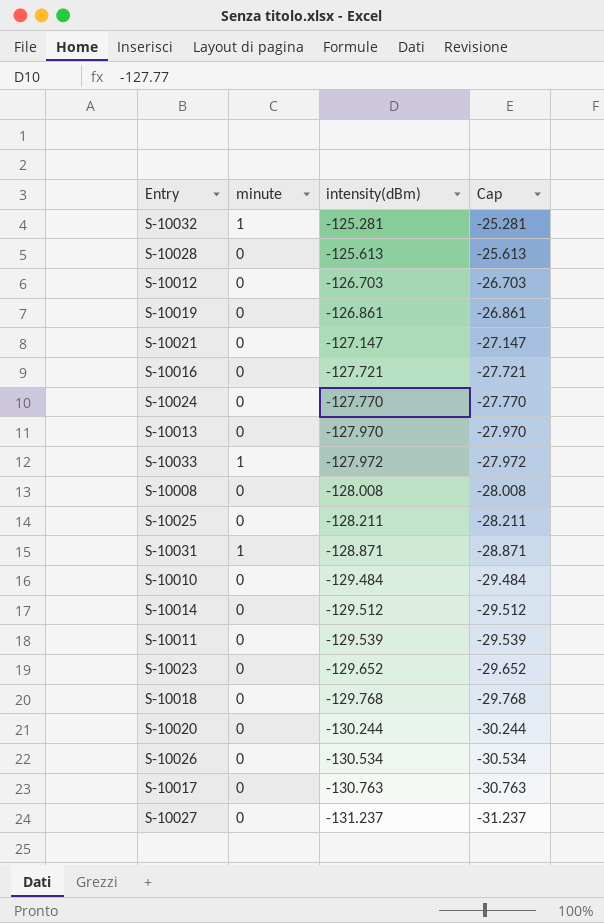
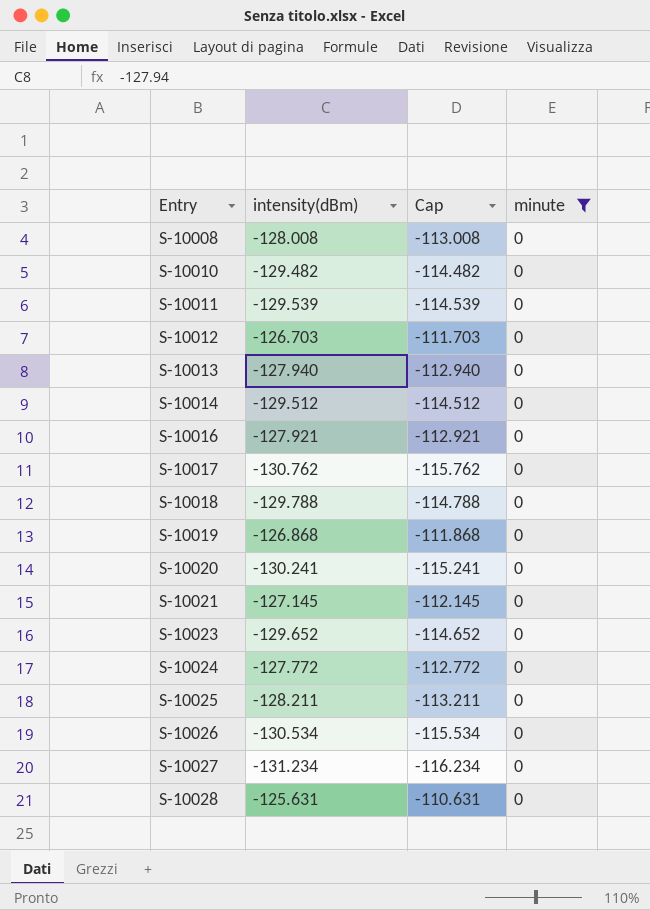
filter: none -> minute = 0
row order: intensity(dBm) descending -> Entry ascending
column Cap | formula: [intensity(dBm)] + 100 -> [intensity(dBm)] + 15
column minute | position: 2 -> 4
S-10010 | intensity(dBm): -129.484 -> -129.482
S-10013 | intensity(dBm): -127.970 -> -127.940
S-10016 | intensity(dBm): -127.721 -> -127.921
S-10017 | intensity(dBm): -130.763 -> -130.762
S-10018 | intensity(dBm): -129.768 -> -129.788
S-10019 | intensity(dBm): -126.861 -> -126.868
S-10020 | intensity(dBm): -130.244 -> -130.241
S-10021 | intensity(dBm): -127.147 -> -127.145
S-10024 | intensity(dBm): -127.770 -> -127.772
S-10027 | intensity(dBm): -131.237 -> -131.234
S-10028 | intensity(dBm): -125.613 -> -125.631

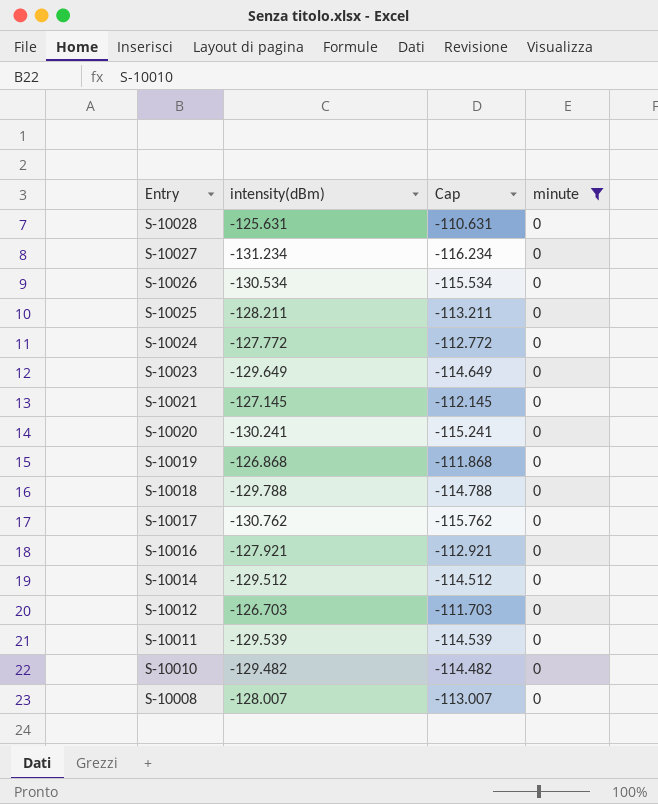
row order: Entry ascending -> Entry descending
row S-10013: -127.940 | -112.940 | 0 -> none
S-10023 | intensity(dBm): -129.652 -> -129.649
S-10023 | Cap: -114.652 -> -114.649
S-10008 | intensity(dBm): -128.008 -> -128.007
S-10008 | Cap: -113.008 -> -113.007

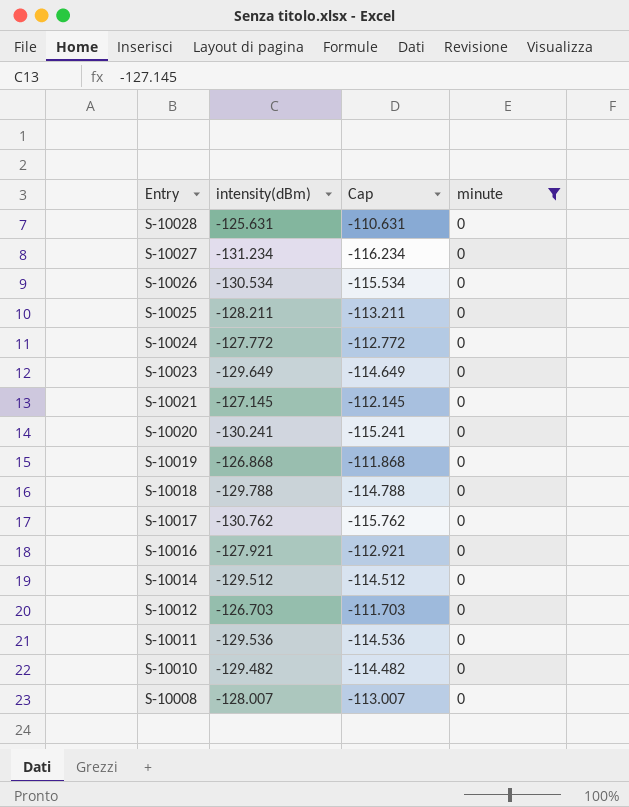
S-10011 | intensity(dBm): -129.539 -> -129.536
S-10011 | Cap: -114.539 -> -114.536

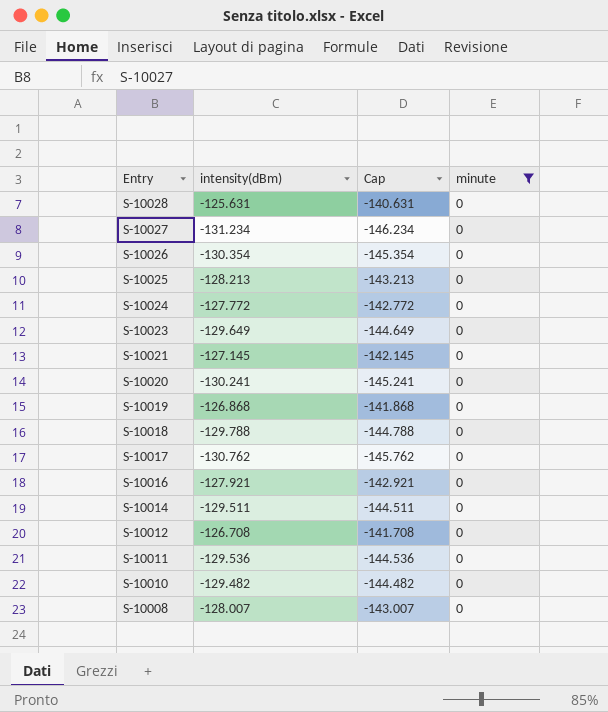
column Cap | formula: [intensity(dBm)] + 15 -> [intensity(dBm)] - 15
S-10026 | intensity(dBm): -130.534 -> -130.354
S-10025 | intensity(dBm): -128.211 -> -128.213
S-10014 | intensity(dBm): -129.512 -> -129.511
S-10012 | intensity(dBm): -126.703 -> -126.708

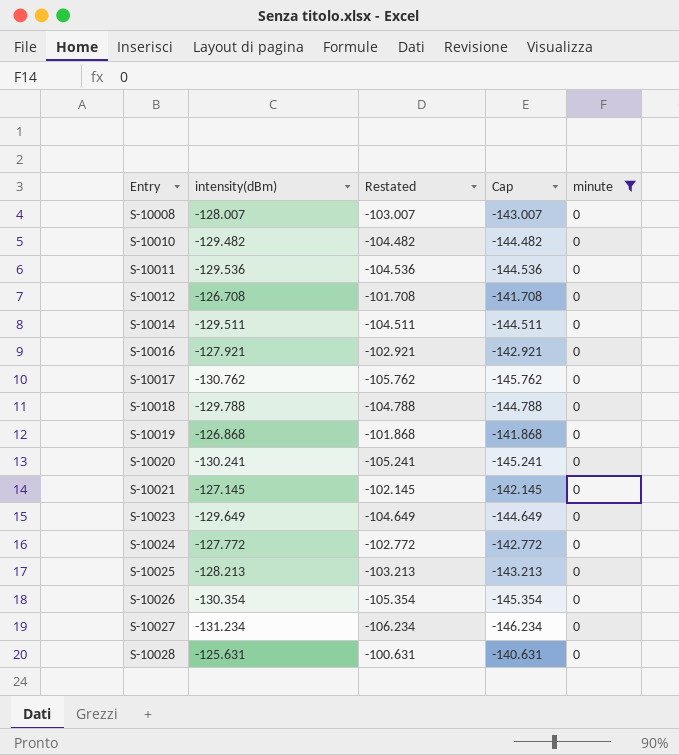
row order: Entry descending -> Entry ascending
column Restated | formula: none -> [intensity(dBm)] + 25

